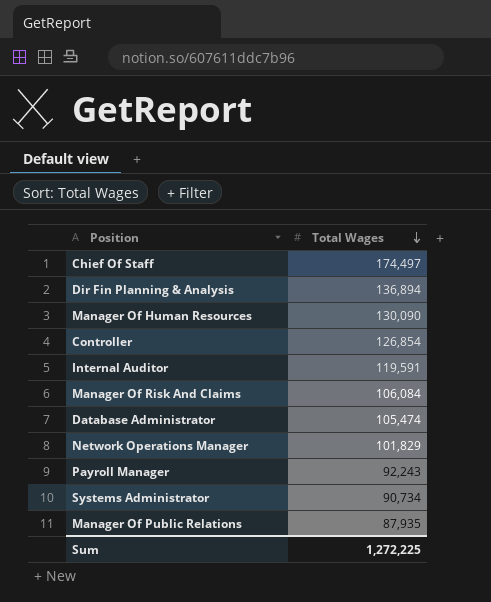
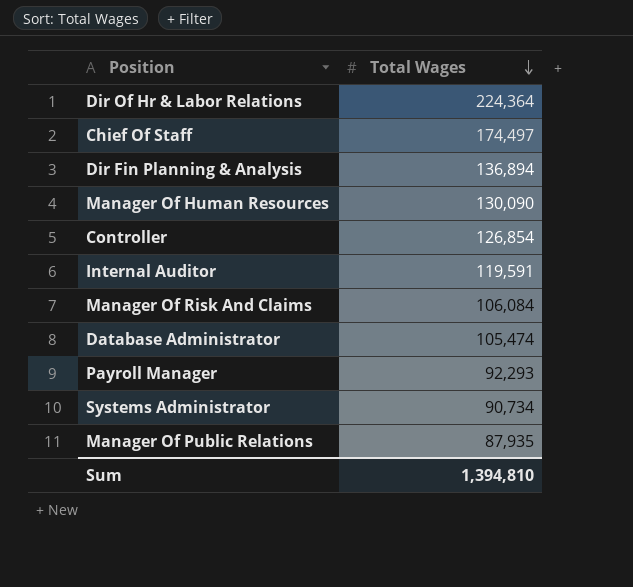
row Network Operations Manager: 101,829 -> none
row Dir Of Hr & Labor Relations: none -> 224,364
Payroll Manager | Total Wages: 92,243 -> 92,293
Sum | Total Wages: 1,272,225 -> 1,394,810

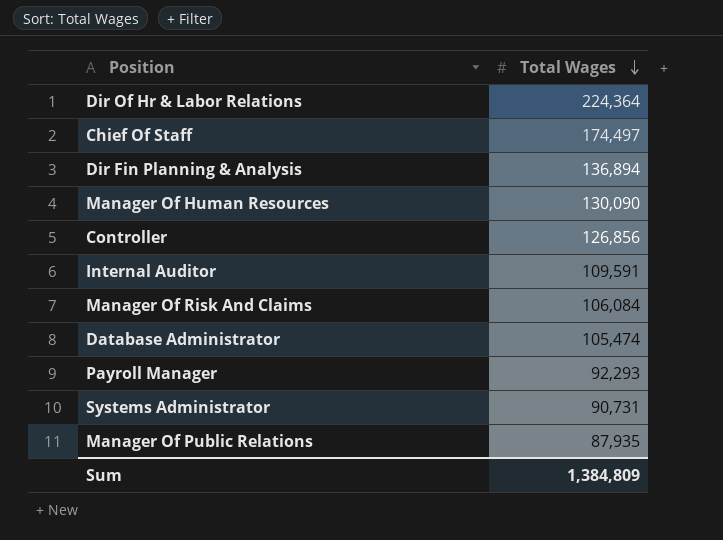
Controller | Total Wages: 126,854 -> 126,856
Internal Auditor | Total Wages: 119,591 -> 109,591
Systems Administrator | Total Wages: 90,734 -> 90,731
Sum | Total Wages: 1,394,810 -> 1,384,809

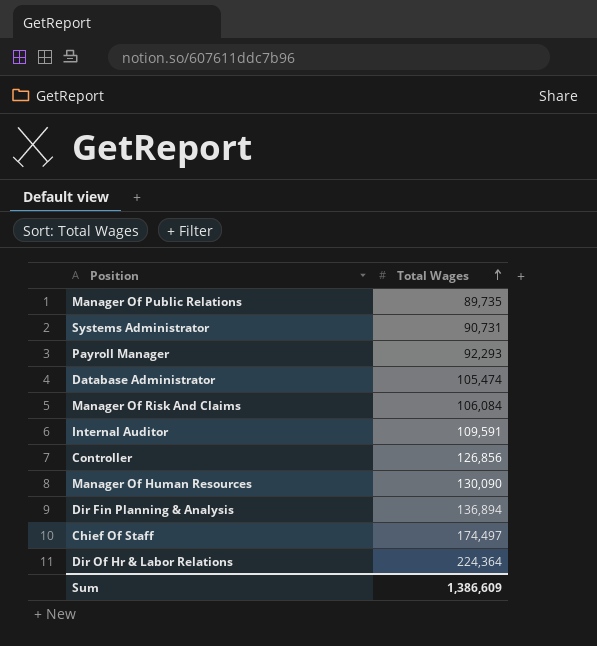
row order: Total Wages descending -> Total Wages ascending
Manager Of Public Relations | Total Wages: 87,935 -> 89,735
Sum | Total Wages: 1,384,809 -> 1,386,609

